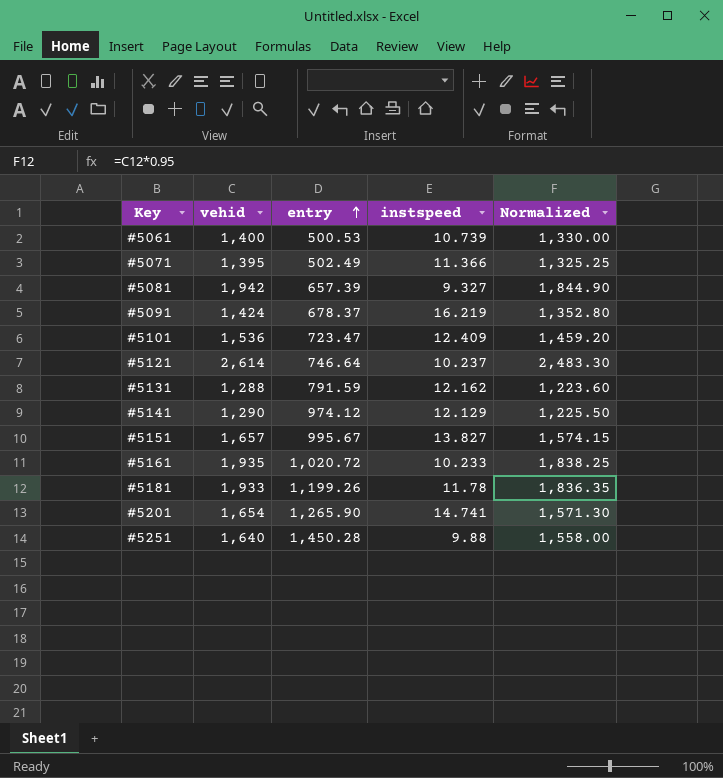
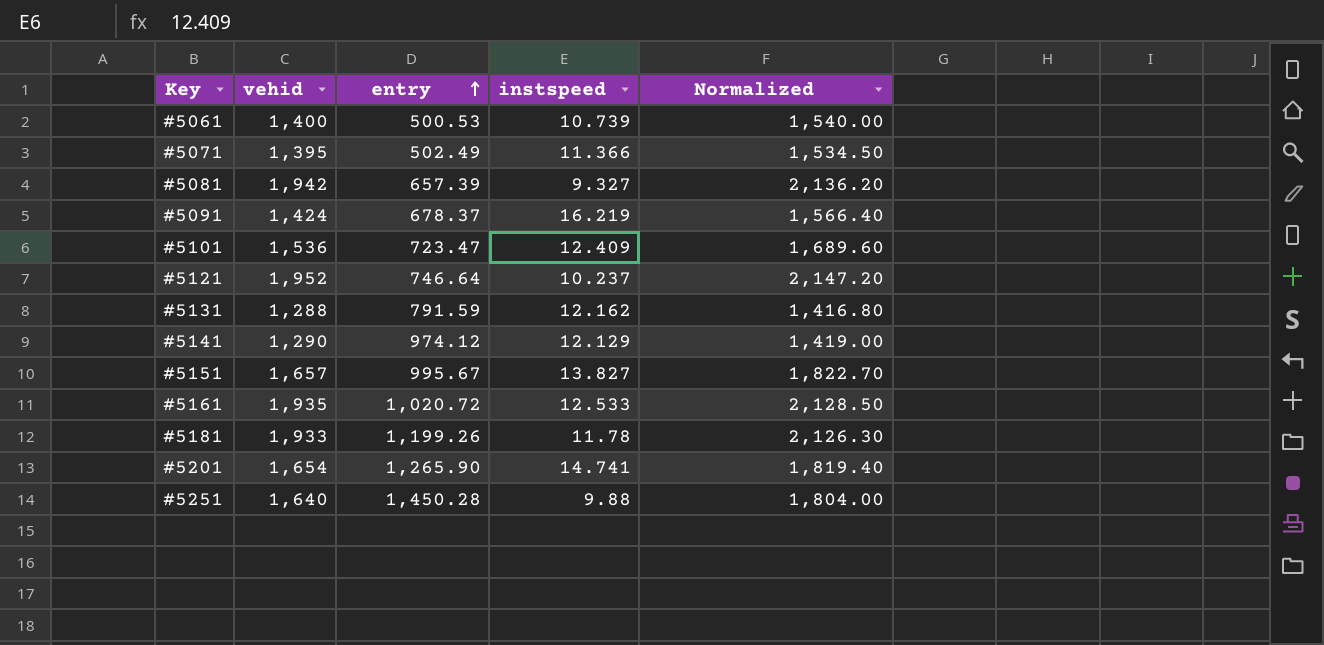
column Normalized | formula: [vehid] * 0.95 -> [vehid] * 1.1
#5121 | vehid: 2,614 -> 1,952
#5161 | instspeed: 10.233 -> 12.533

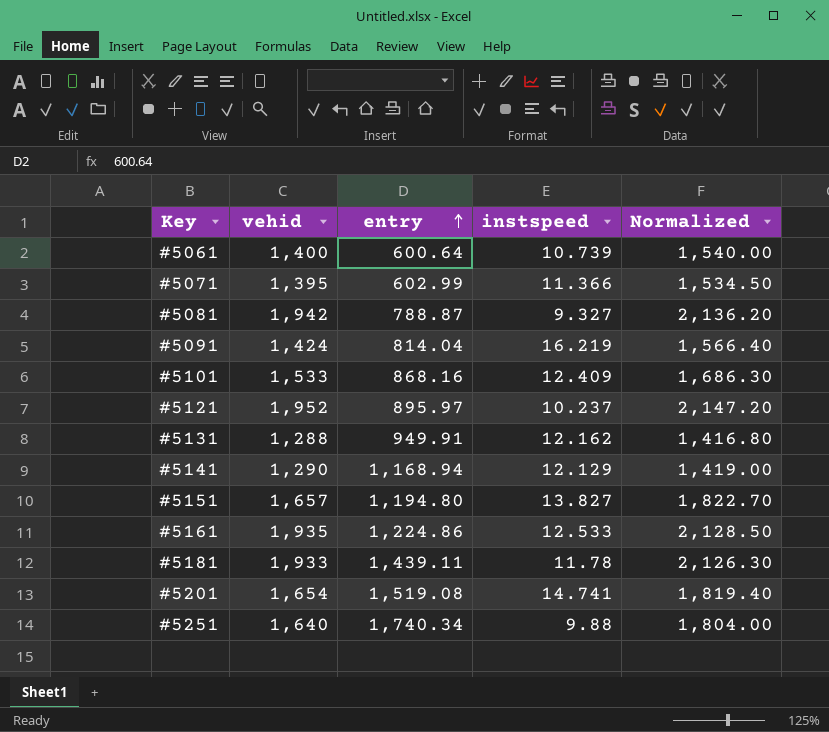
#5061 | entry: 500.53 -> 600.64
#5071 | entry: 502.49 -> 602.99
#5081 | entry: 657.39 -> 788.87
#5091 | entry: 678.37 -> 814.04
#5101 | vehid: 1,536 -> 1,533
#5101 | entry: 723.47 -> 868.16
#5101 | Normalized: 1,689.60 -> 1,686.30
#5121 | entry: 746.64 -> 895.97
#5131 | entry: 791.59 -> 949.91
#5141 | entry: 974.12 -> 1,168.94
#5151 | entry: 995.67 -> 1,194.80
#5161 | entry: 1,020.72 -> 1,224.86
#5181 | entry: 1,199.26 -> 1,439.11
#5201 | entry: 1,265.90 -> 1,519.08
#5251 | entry: 1,450.28 -> 1,740.34

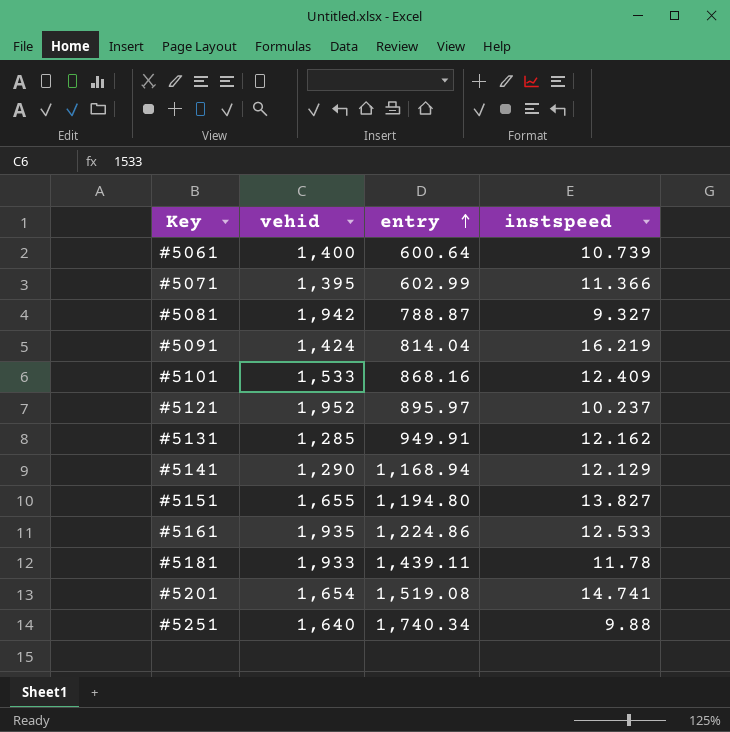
column Normalized | formula: [vehid] * 1.1 -> none
#5131 | vehid: 1,288 -> 1,285
#5151 | vehid: 1,657 -> 1,655

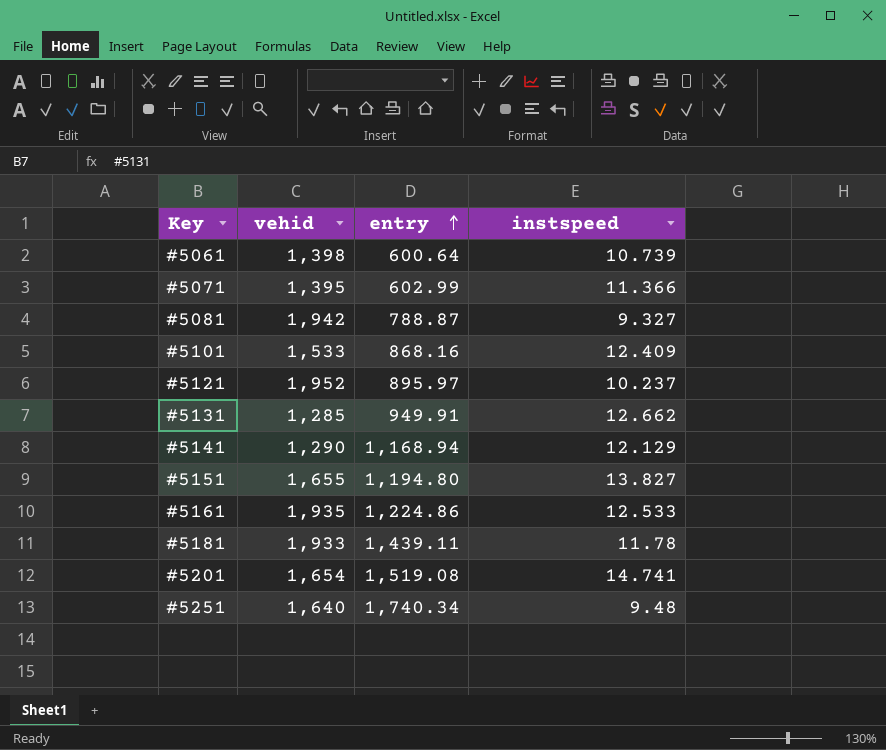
row #5091: 1,424 | 814.04 | 16.219 -> none
#5061 | vehid: 1,400 -> 1,398
#5131 | instspeed: 12.162 -> 12.662
#5251 | instspeed: 9.88 -> 9.48

